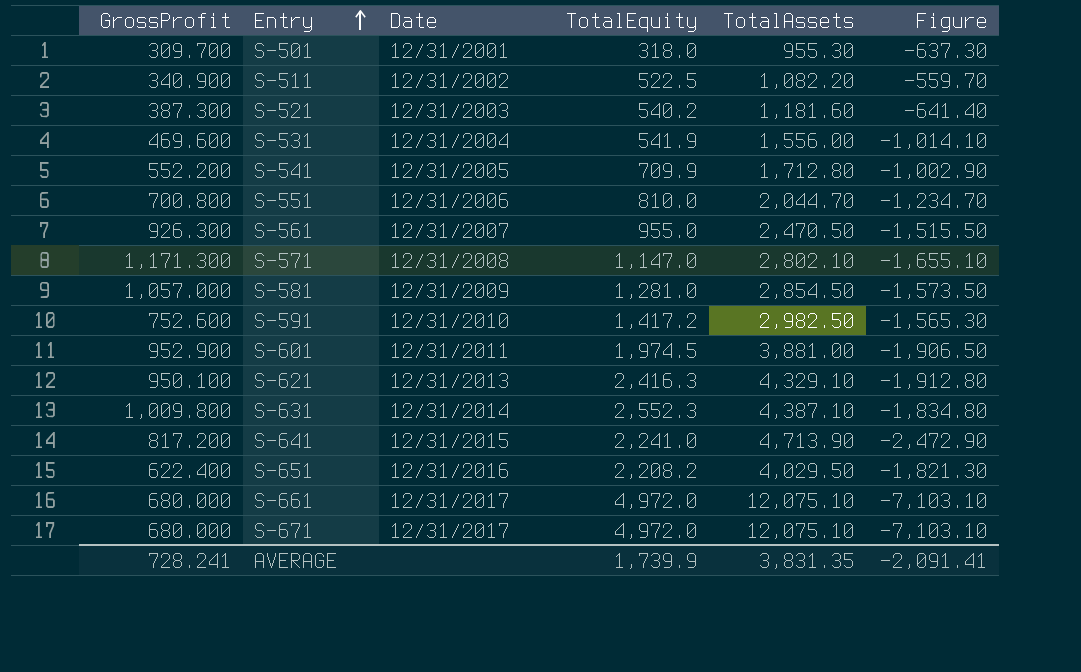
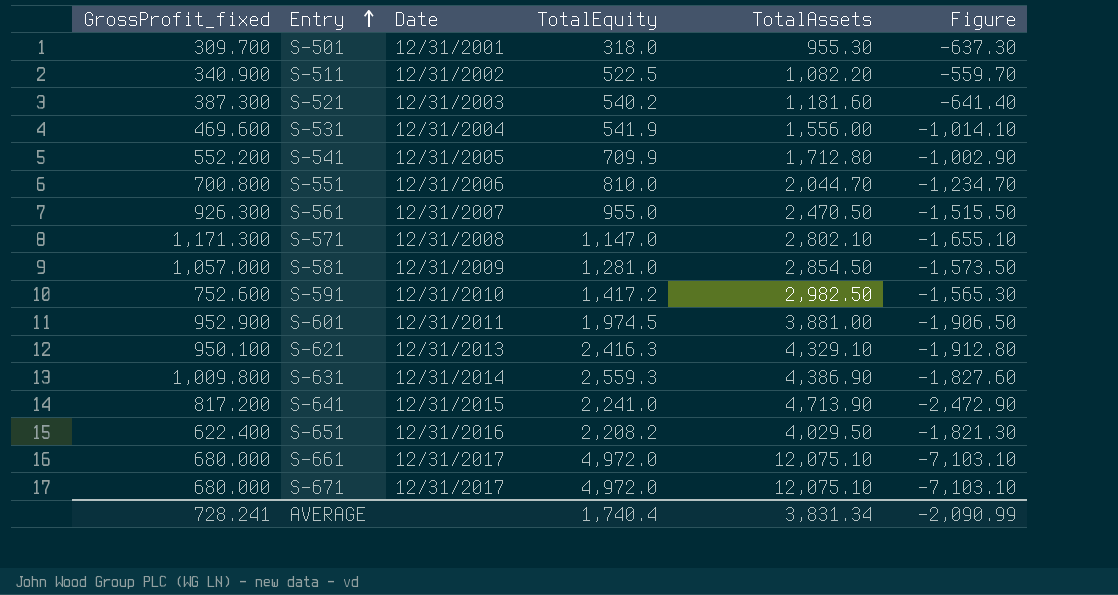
column name: GrossProfit -> GrossProfit_fixed
S-631 | TotalEquity: 2,552.3 -> 2,559.3
S-631 | TotalAssets: 4,387.10 -> 4,386.90
S-631 | Figure: -1,834.80 -> -1,827.60
AVERAGE | TotalEquity: 1,739.9 -> 1,740.4
AVERAGE | TotalAssets: 3,831.35 -> 3,831.34
AVERAGE | Figure: -2,091.41 -> -2,090.99

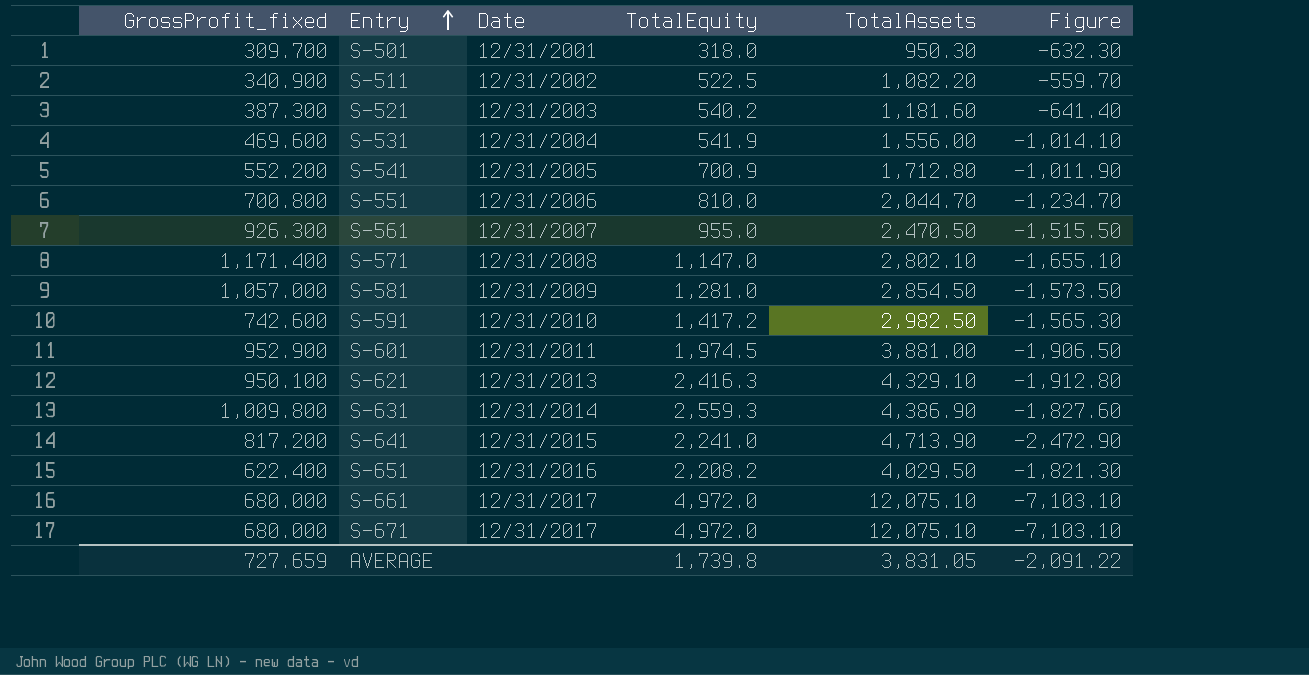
S-501 | TotalAssets: 955.30 -> 950.30
S-501 | Figure: -637.30 -> -632.30
S-541 | TotalEquity: 709.9 -> 700.9
S-541 | Figure: -1,002.90 -> -1,011.90
S-571 | GrossProfit_fixed: 1,171.300 -> 1,171.400
S-591 | GrossProfit_fixed: 752.600 -> 742.600
AVERAGE | GrossProfit_fixed: 728.241 -> 727.659
AVERAGE | TotalEquity: 1,740.4 -> 1,739.8
AVERAGE | TotalAssets: 3,831.34 -> 3,831.05
AVERAGE | Figure: -2,090.99 -> -2,091.22

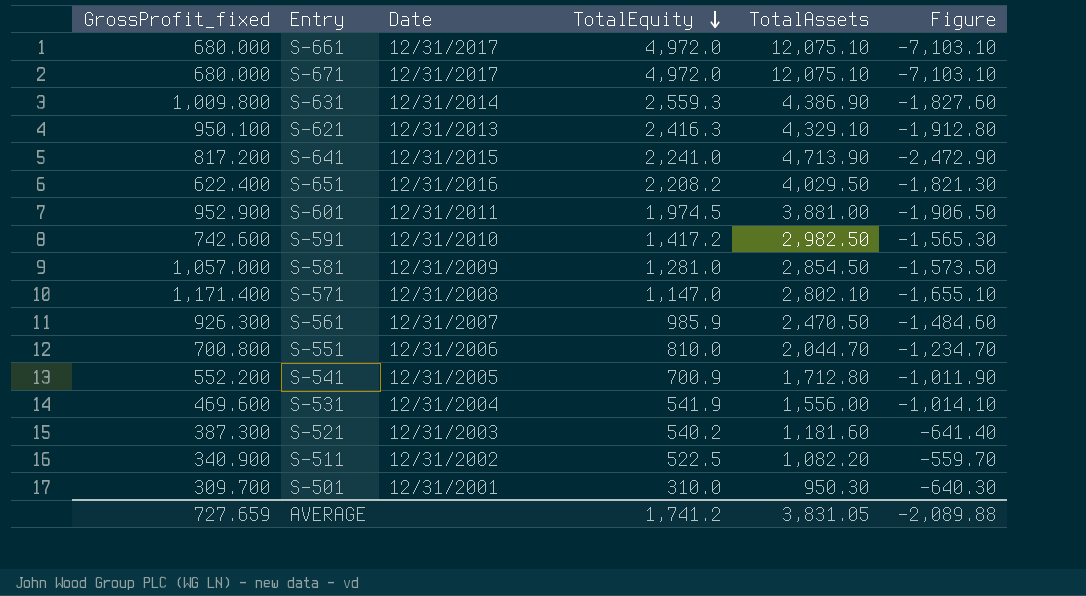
row order: Entry ascending -> TotalEquity descending
S-561 | TotalEquity: 955.0 -> 985.9
S-561 | Figure: -1,515.50 -> -1,484.60
S-501 | TotalEquity: 318.0 -> 310.0
S-501 | Figure: -632.30 -> -640.30
AVERAGE | TotalEquity: 1,739.8 -> 1,741.2
AVERAGE | Figure: -2,091.22 -> -2,089.88

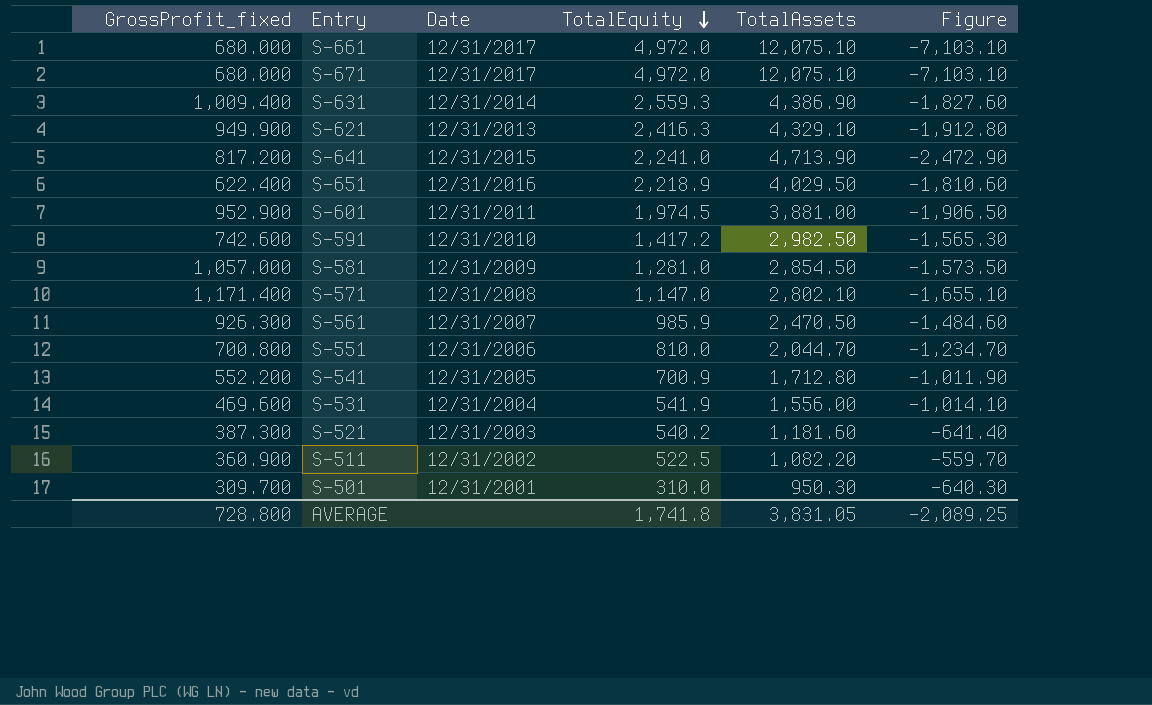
S-631 | GrossProfit_fixed: 1,009.800 -> 1,009.400
S-621 | GrossProfit_fixed: 950.100 -> 949.900
S-651 | TotalEquity: 2,208.2 -> 2,218.9
S-651 | Figure: -1,821.30 -> -1,810.60
S-511 | GrossProfit_fixed: 340.900 -> 360.900
AVERAGE | GrossProfit_fixed: 727.659 -> 728.800
AVERAGE | TotalEquity: 1,741.2 -> 1,741.8
AVERAGE | Figure: -2,089.88 -> -2,089.25

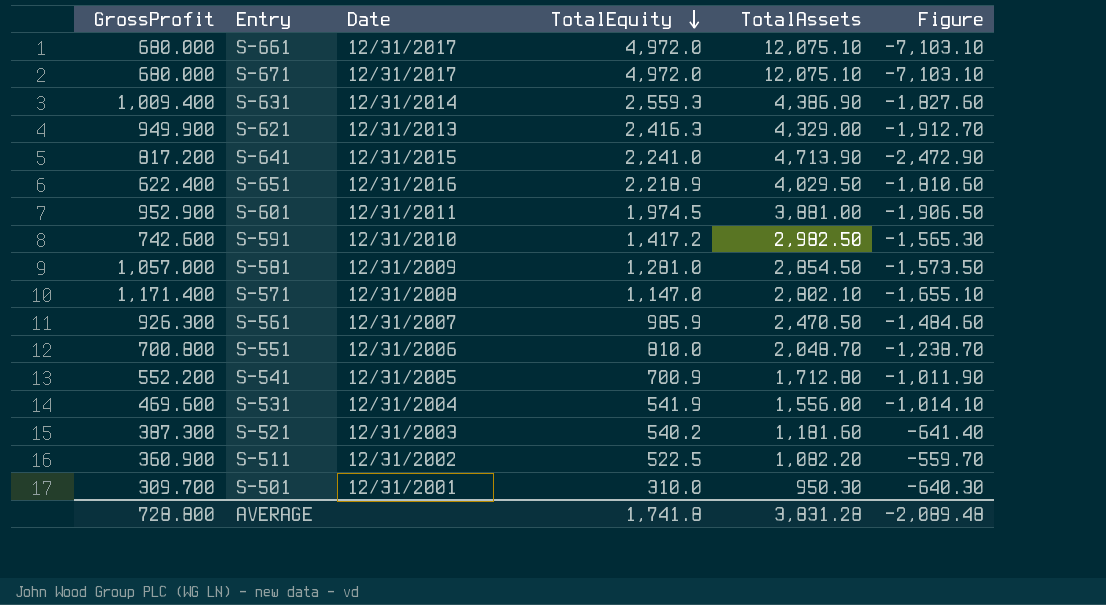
column name: GrossProfit_fixed -> GrossProfit
S-621 | TotalAssets: 4,329.10 -> 4,329.00
S-621 | Figure: -1,912.80 -> -1,912.70
S-551 | TotalAssets: 2,044.70 -> 2,048.70
S-551 | Figure: -1,234.70 -> -1,238.70
AVERAGE | TotalAssets: 3,831.05 -> 3,831.28
AVERAGE | Figure: -2,089.25 -> -2,089.48

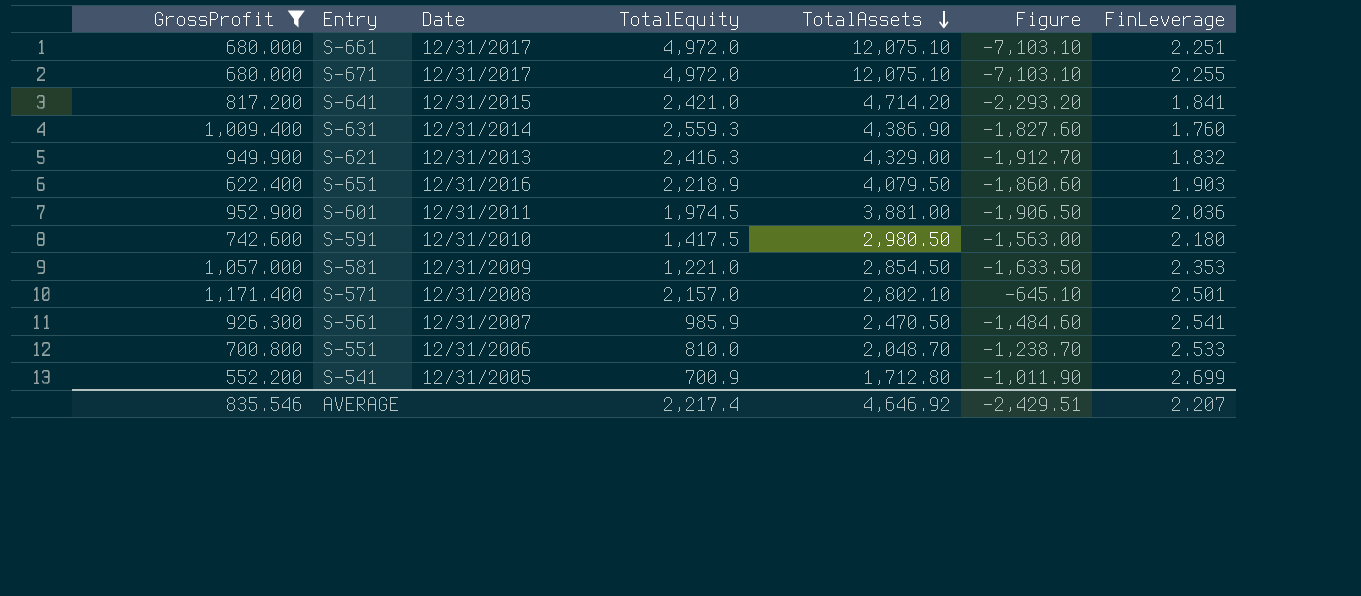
filter: none -> GrossProfit >= 552.200
row order: TotalEquity descending -> TotalAssets descending
column FinLeverage | position: none -> 7
S-641 | TotalEquity: 2,241.0 -> 2,421.0
S-641 | TotalAssets: 4,713.90 -> 4,714.20
S-641 | Figure: -2,472.90 -> -2,293.20
S-651 | TotalAssets: 4,029.50 -> 4,079.50
S-651 | Figure: -1,810.60 -> -1,860.60
S-591 | TotalEquity: 1,417.2 -> 1,417.5
S-591 | TotalAssets: 2,982.50 -> 2,980.50
S-591 | Figure: -1,565.30 -> -1,563.00
S-581 | TotalEquity: 1,281.0 -> 1,221.0
S-581 | Figure: -1,573.50 -> -1,633.50
S-571 | TotalEquity: 1,147.0 -> 2,157.0
S-571 | Figure: -1,655.10 -> -645.10
AVERAGE | GrossProfit: 728.800 -> 835.546
AVERAGE | TotalEquity: 1,741.8 -> 2,217.4
AVERAGE | TotalAssets: 3,831.28 -> 4,646.92
AVERAGE | Figure: -2,089.48 -> -2,429.51

